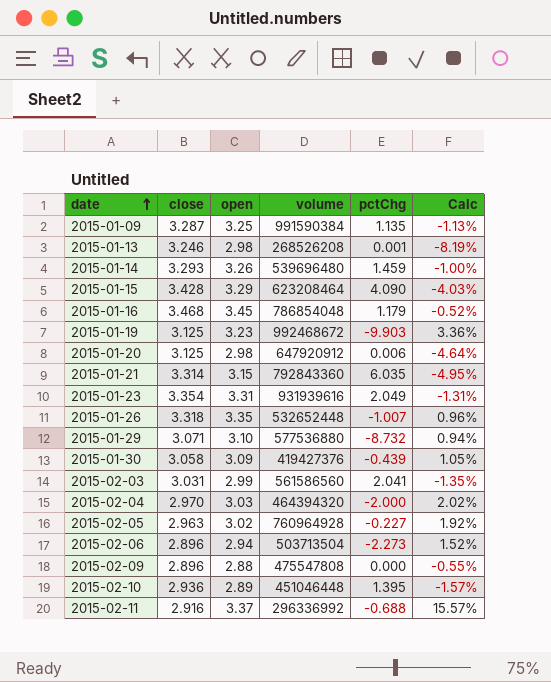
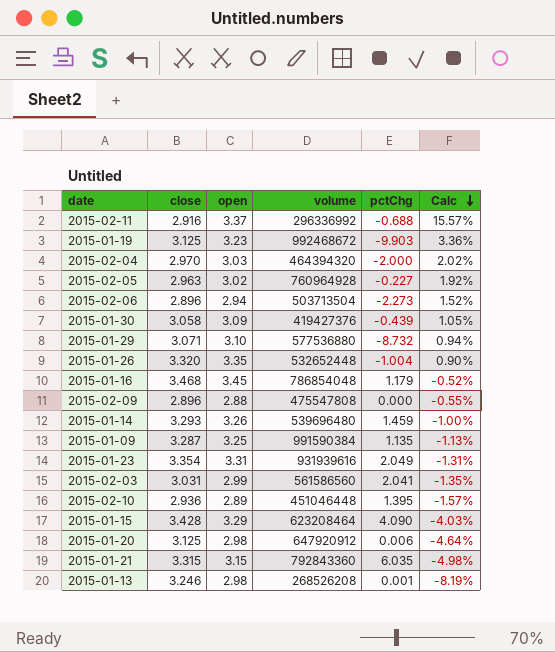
row order: date ascending -> Calc descending
2015-01-26 | close: 3.318 -> 3.320
2015-01-26 | pctChg: -1.007 -> -1.004
2015-01-26 | Calc: 0.96% -> 0.90%
2015-01-21 | close: 3.314 -> 3.315
2015-01-21 | Calc: -4.95% -> -4.98%

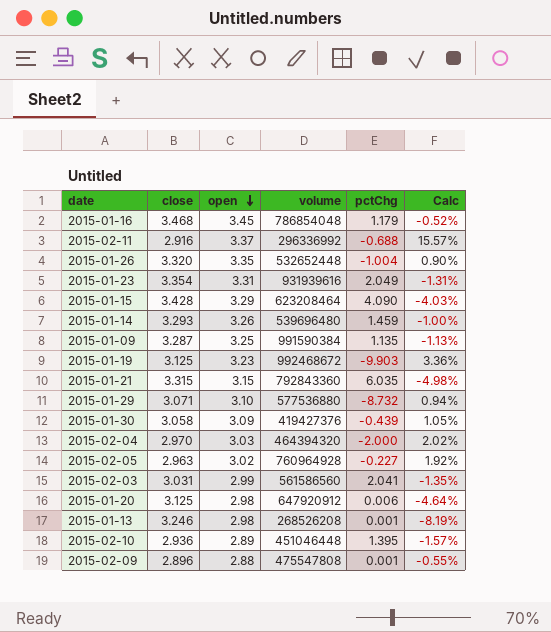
row order: Calc descending -> open descending
row 2015-02-06: 2.896 | 2.94 | 503713504 | -2.273 | 1.52% -> none
2015-02-09 | pctChg: 0.000 -> 0.001

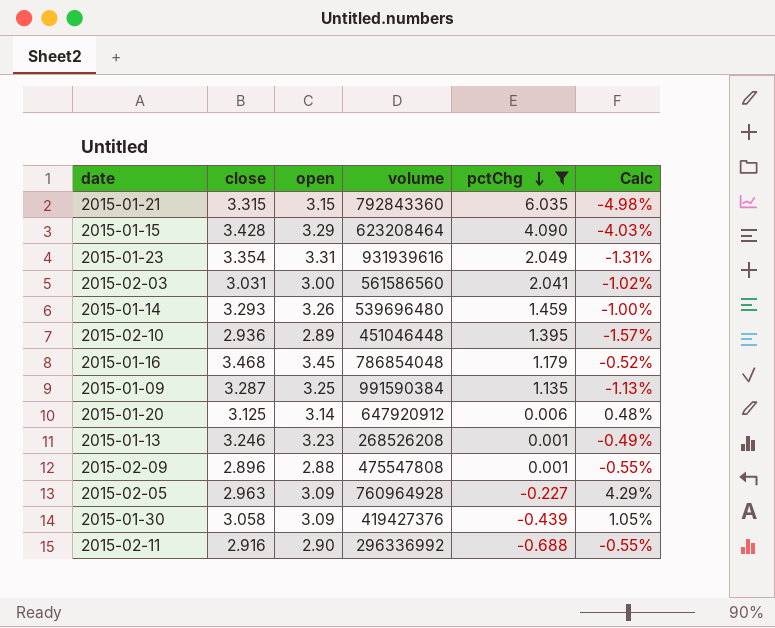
filter: none -> pctChg >= -0.688
row order: open descending -> pctChg descending
2015-02-03 | open: 2.99 -> 3.00
2015-02-03 | Calc: -1.35% -> -1.02%
2015-01-20 | open: 2.98 -> 3.14
2015-01-20 | Calc: -4.64% -> 0.48%
2015-01-13 | open: 2.98 -> 3.23
2015-01-13 | Calc: -8.19% -> -0.49%
2015-02-05 | open: 3.02 -> 3.09
2015-02-05 | Calc: 1.92% -> 4.29%
2015-02-11 | open: 3.37 -> 2.90
2015-02-11 | Calc: 15.57% -> -0.55%

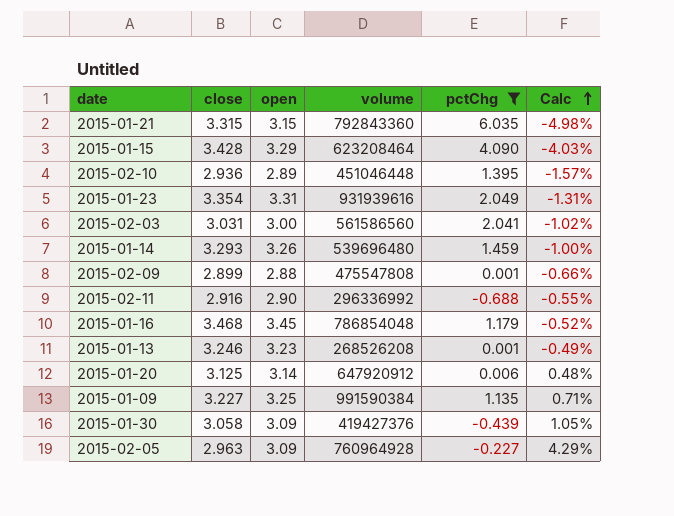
row order: pctChg descending -> Calc ascending
2015-02-09 | close: 2.896 -> 2.899
2015-02-09 | Calc: -0.55% -> -0.66%
2015-01-09 | close: 3.287 -> 3.227
2015-01-09 | Calc: -1.13% -> 0.71%

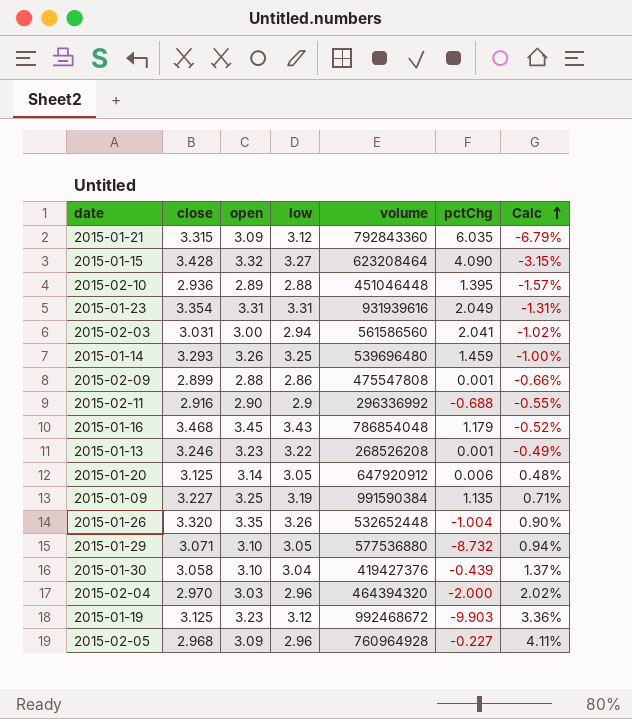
filter: pctChg >= -0.688 -> none
column low | position: none -> 4
2015-01-21 | open: 3.15 -> 3.09
2015-01-21 | Calc: -4.98% -> -6.79%
2015-01-15 | open: 3.29 -> 3.32
2015-01-15 | Calc: -4.03% -> -3.15%
2015-01-30 | open: 3.09 -> 3.10
2015-01-30 | Calc: 1.05% -> 1.37%
2015-02-05 | close: 2.963 -> 2.968
2015-02-05 | Calc: 4.29% -> 4.11%

